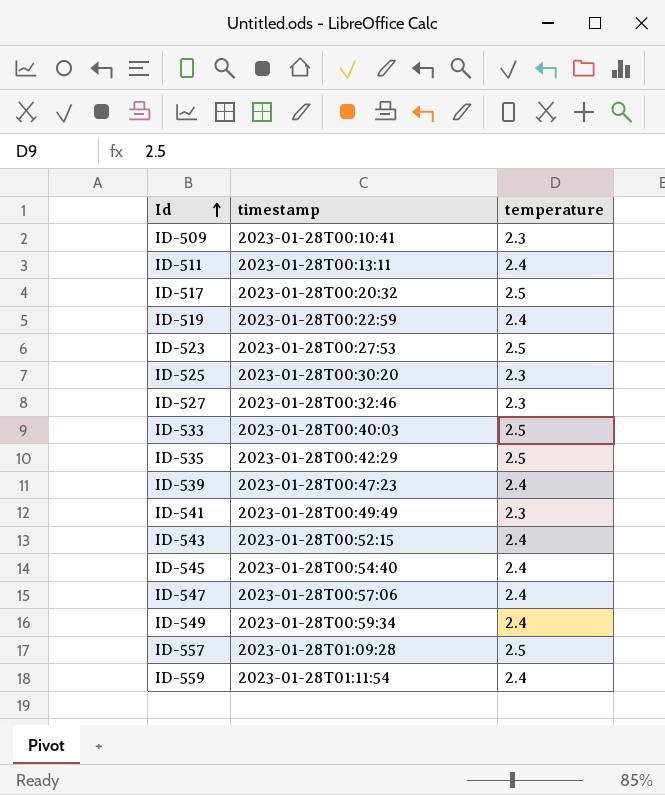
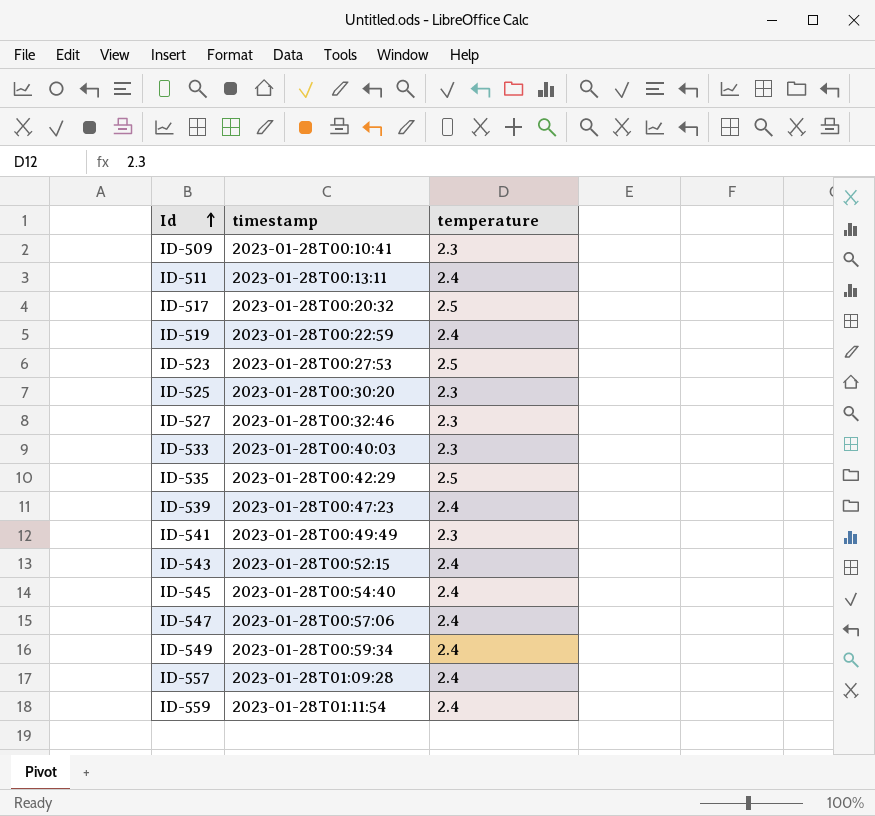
ID-533 | temperature: 2.5 -> 2.3
ID-557 | temperature: 2.5 -> 2.4

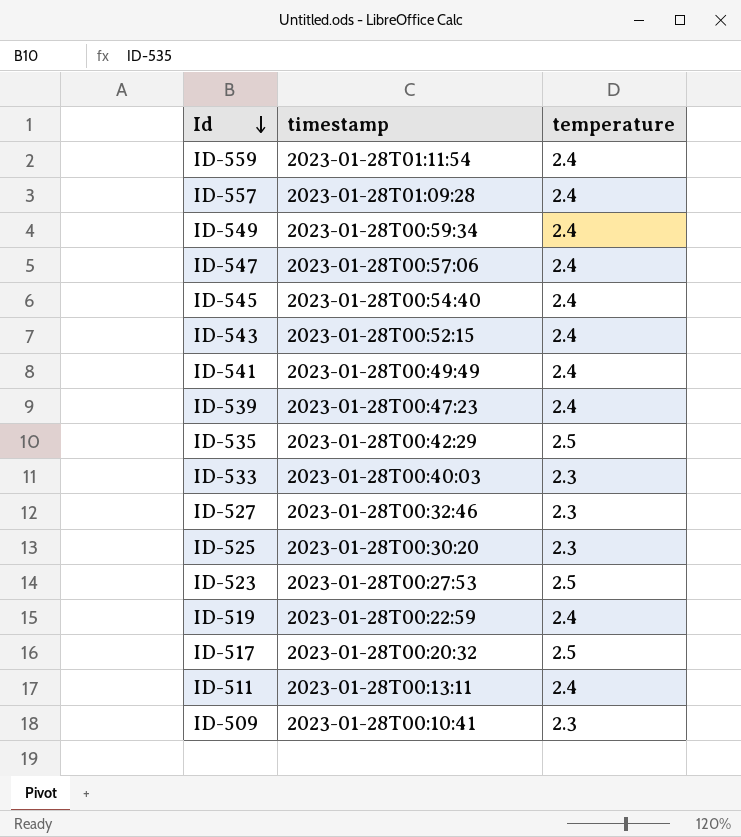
row order: Id ascending -> Id descending
ID-541 | temperature: 2.3 -> 2.4

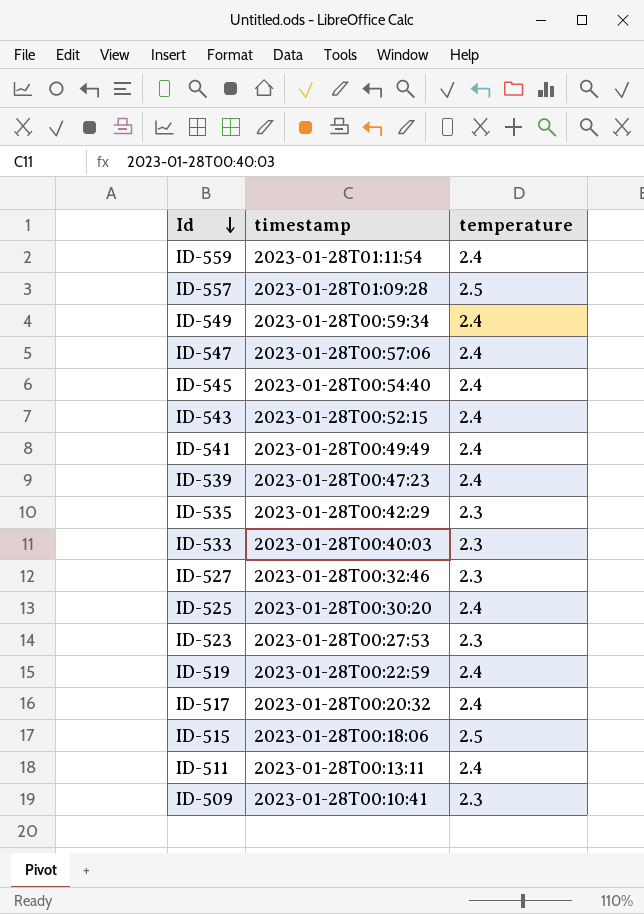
ID-557 | temperature: 2.4 -> 2.5
ID-535 | temperature: 2.5 -> 2.3
ID-525 | temperature: 2.3 -> 2.4
ID-523 | temperature: 2.5 -> 2.3
ID-517 | temperature: 2.5 -> 2.4
row ID-515: none -> 2023-01-28T00:18:06 | 2.5

